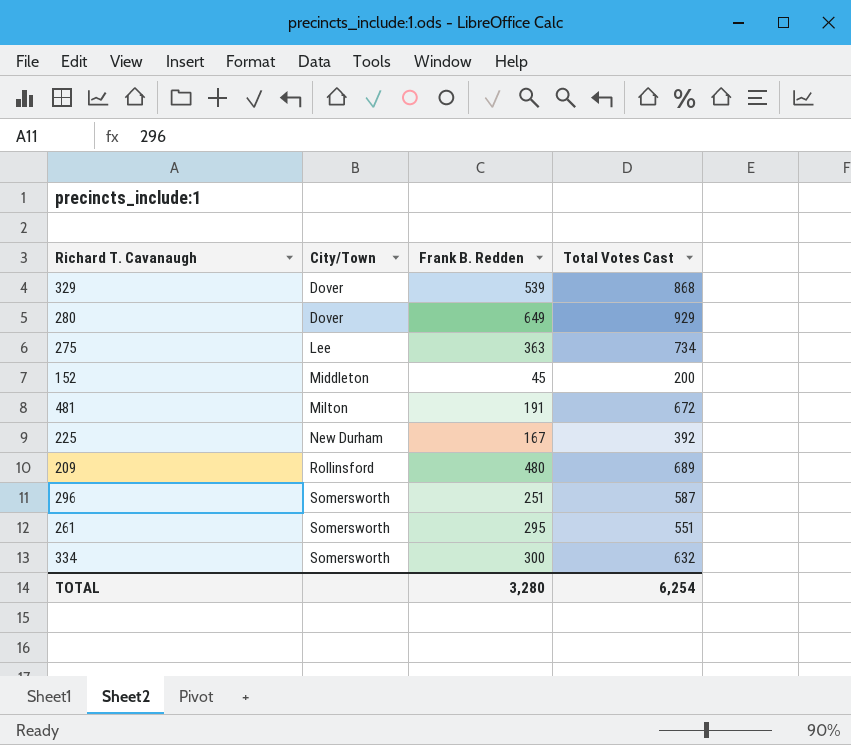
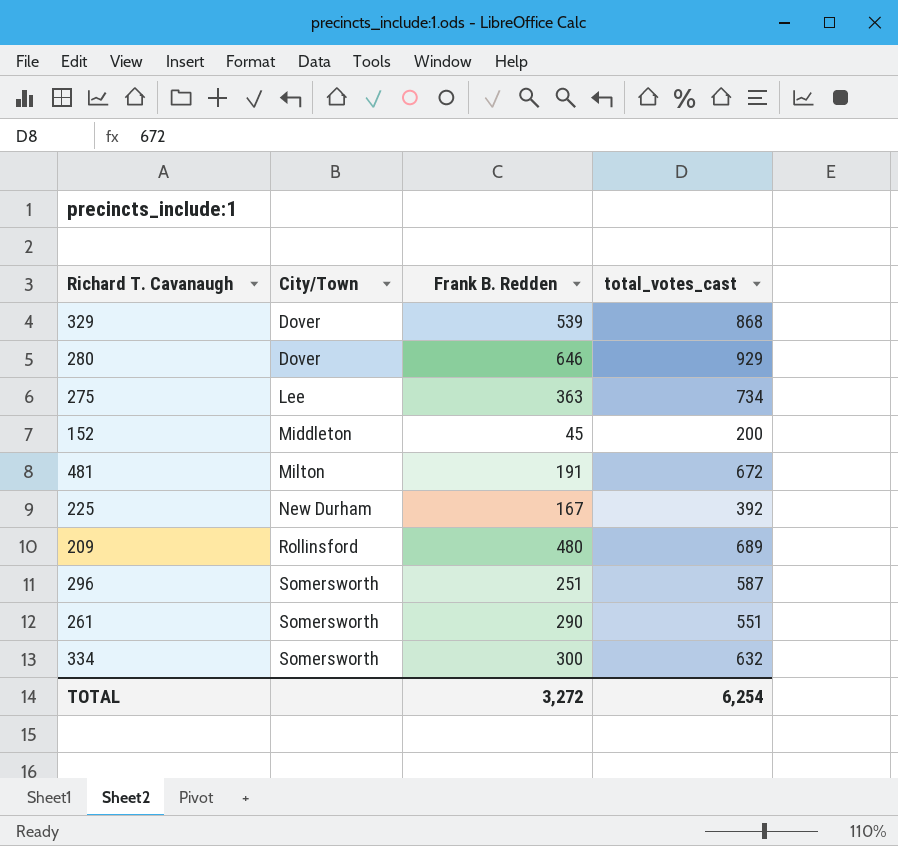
column name: Total Votes Cast -> total_votes_cast
280 | Frank B. Redden: 649 -> 646
261 | Frank B. Redden: 295 -> 290
TOTAL | Frank B. Redden: 3,280 -> 3,272

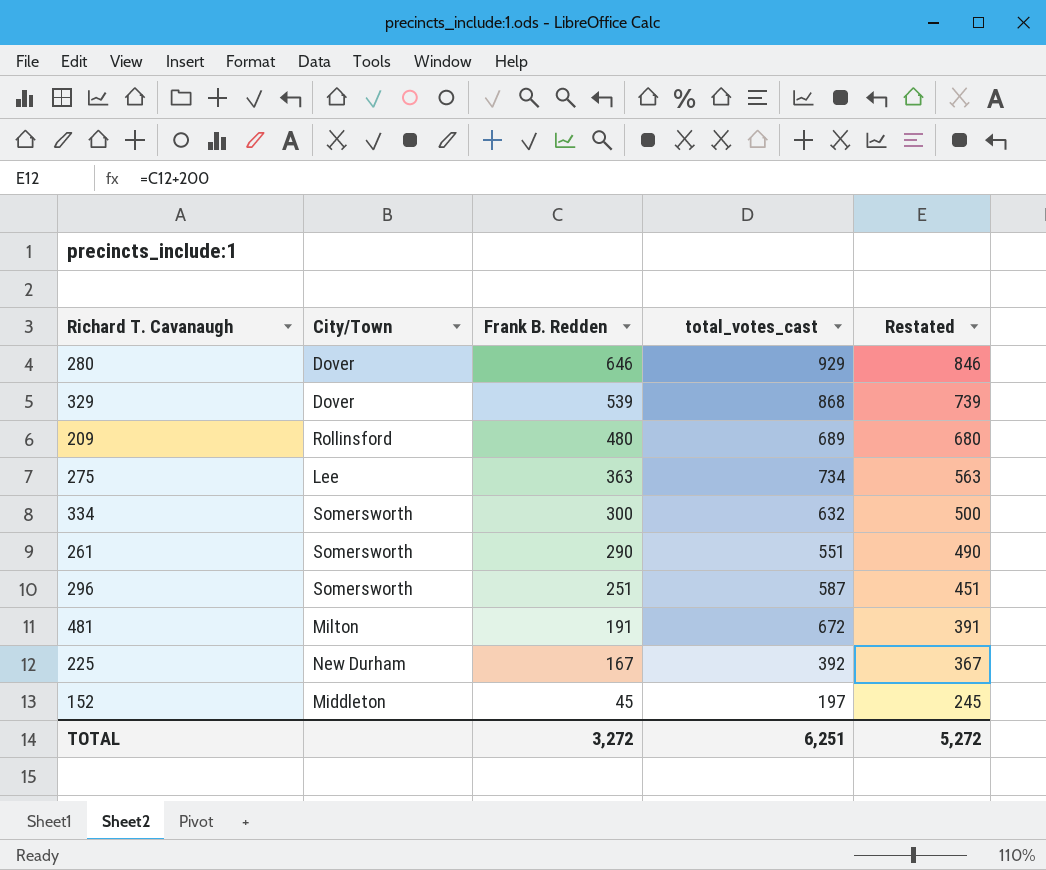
row order: City/Town ascending -> Frank B. Redden descending
column Restated | formula: none -> [Frank B. Redden] + 200
152 | total_votes_cast: 200 -> 197
TOTAL | total_votes_cast: 6,254 -> 6,251

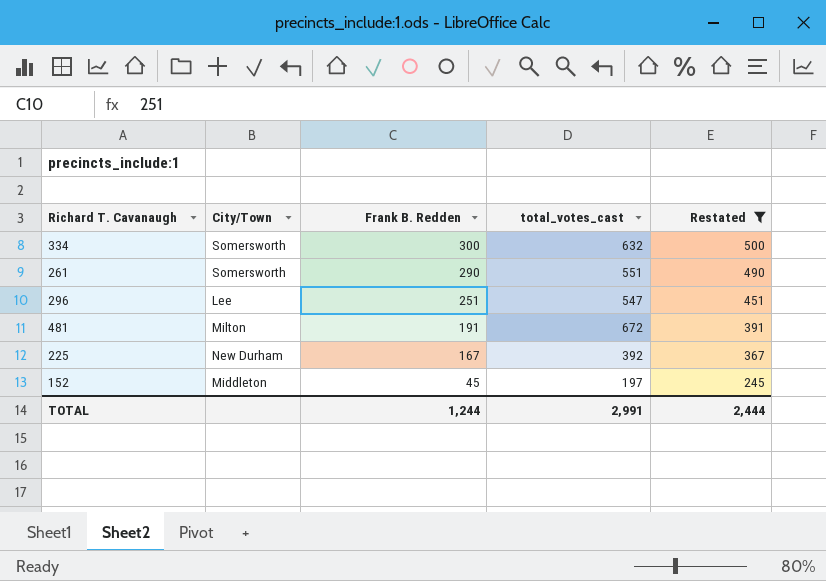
filter: none -> Restated <= 500
296 | City/Town: Somersworth -> Lee
296 | total_votes_cast: 587 -> 547
TOTAL | Frank B. Redden: 3,272 -> 1,244
TOTAL | total_votes_cast: 6,251 -> 2,991
TOTAL | Restated: 5,272 -> 2,444

